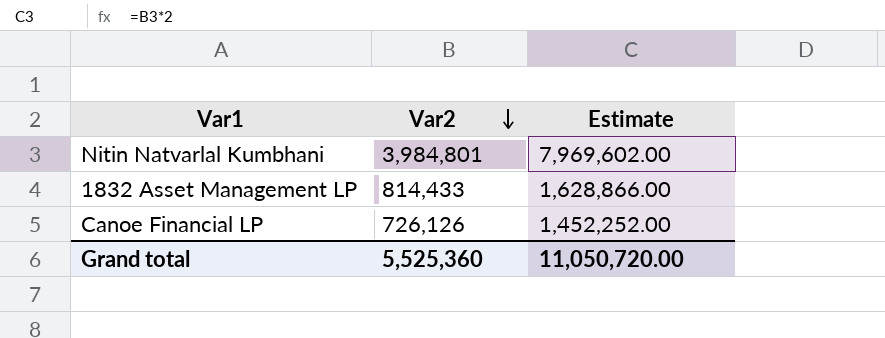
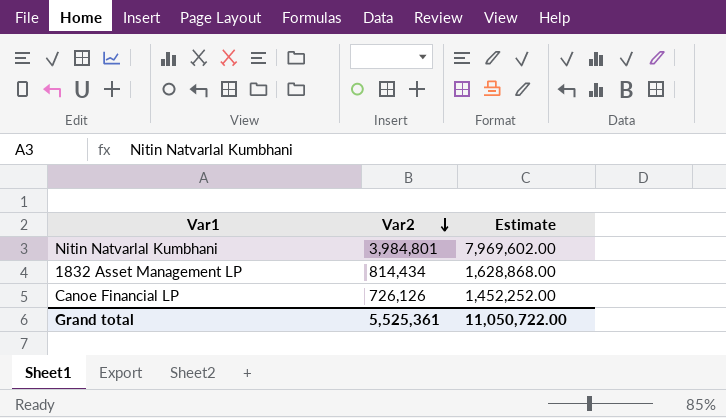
1832 Asset Management LP | Var2: 814,433 -> 814,434
1832 Asset Management LP | Estimate: 1,628,866.00 -> 1,628,868.00
Grand total | Var2: 5,525,360 -> 5,525,361
Grand total | Estimate: 11,050,720.00 -> 11,050,722.00

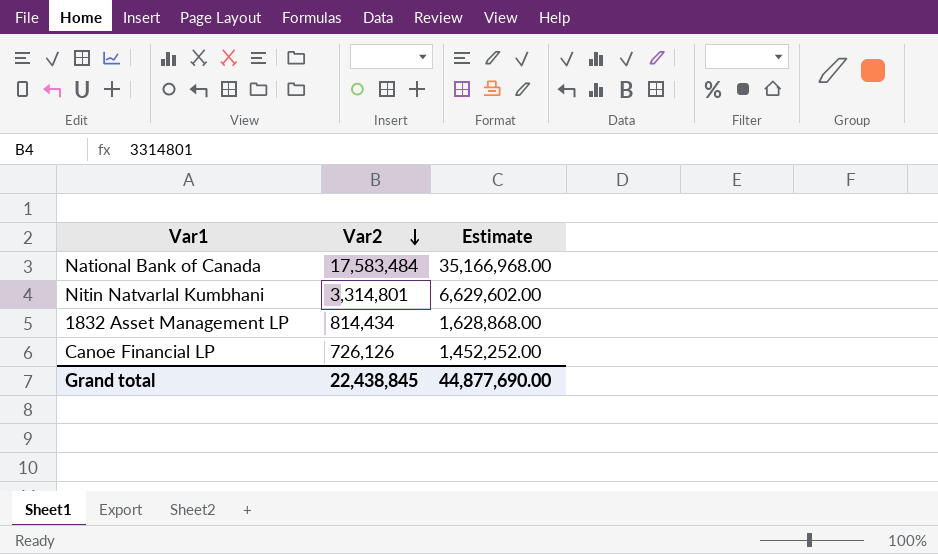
row National Bank of Canada: none -> 17,583,484 | 35,166,968.00
Nitin Natvarlal Kumbhani | Var2: 3,984,801 -> 3,314,801
Nitin Natvarlal Kumbhani | Estimate: 7,969,602.00 -> 6,629,602.00
Grand total | Var2: 5,525,361 -> 22,438,845
Grand total | Estimate: 11,050,722.00 -> 44,877,690.00

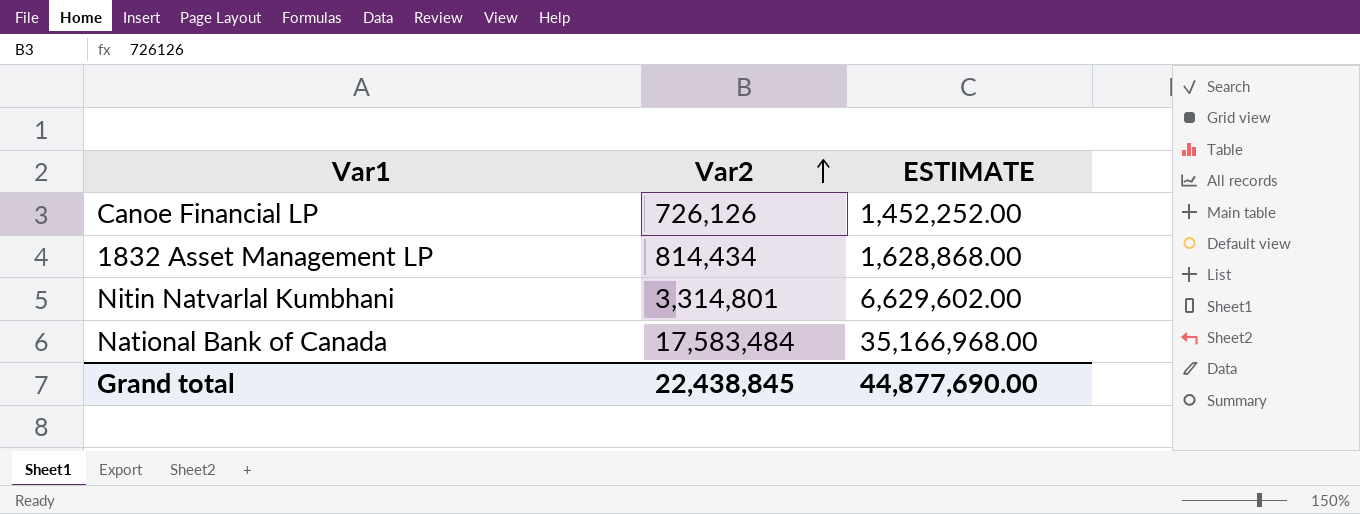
row order: Var2 descending -> Var2 ascending
column name: Estimate -> ESTIMATE

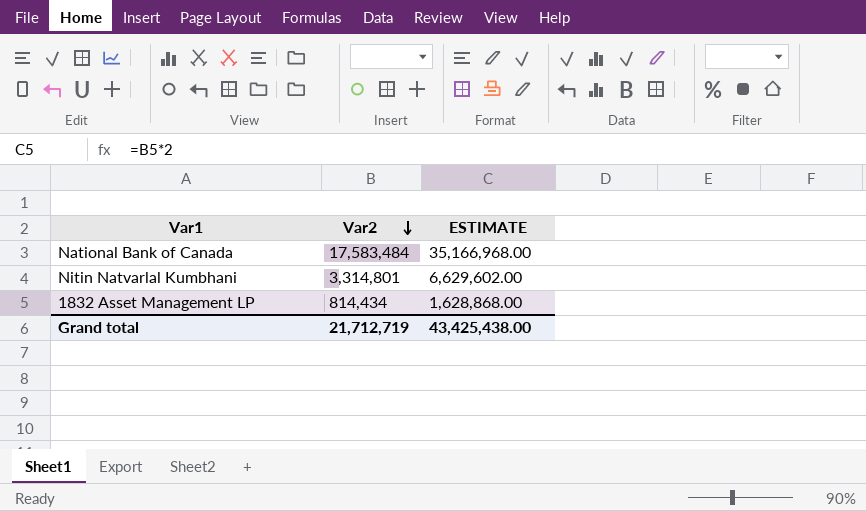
row order: Var2 ascending -> Var2 descending
row Canoe Financial LP: 726,126 | 1,452,252.00 -> none
Grand total | Var2: 22,438,845 -> 21,712,719
Grand total | ESTIMATE: 44,877,690.00 -> 43,425,438.00

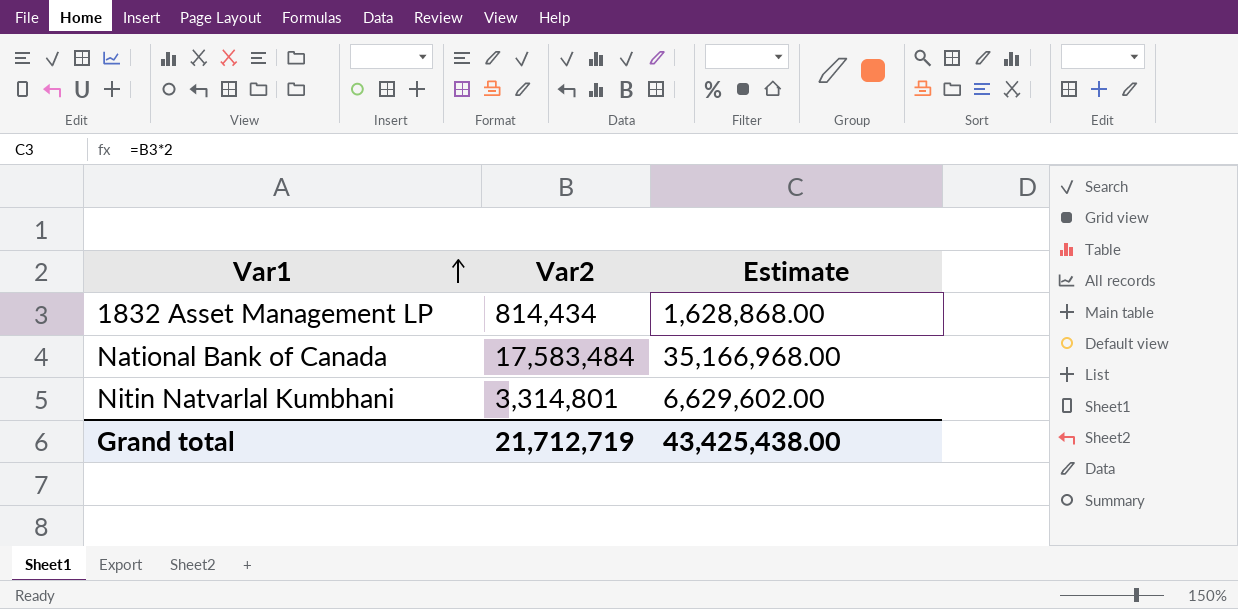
row order: Var2 descending -> Var1 ascending
column name: ESTIMATE -> Estimate

